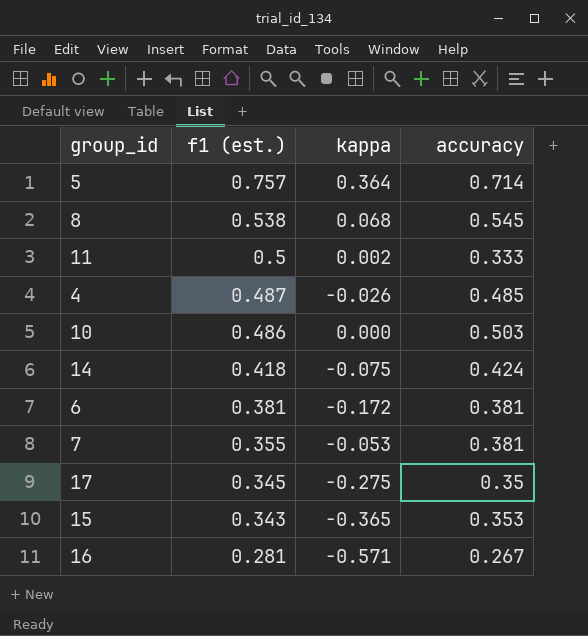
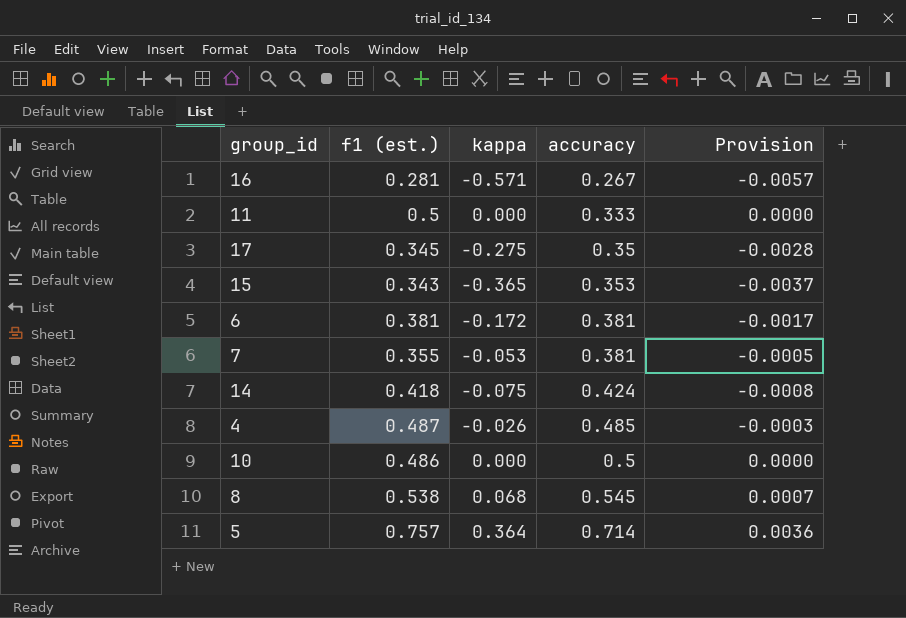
row order: f1 (est.) descending -> accuracy ascending
column Provision | formula: none -> [kappa] * 0.01
11 | kappa: 0.002 -> 0.000
10 | accuracy: 0.503 -> 0.5

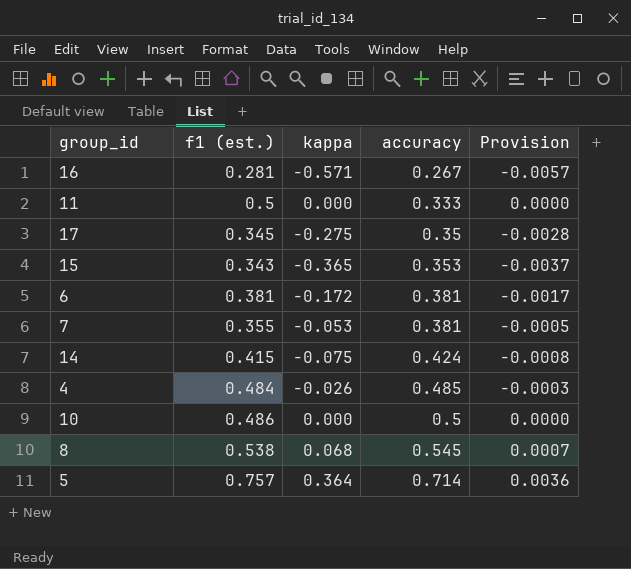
14 | f1 (est.): 0.418 -> 0.415
4 | f1 (est.): 0.487 -> 0.484

